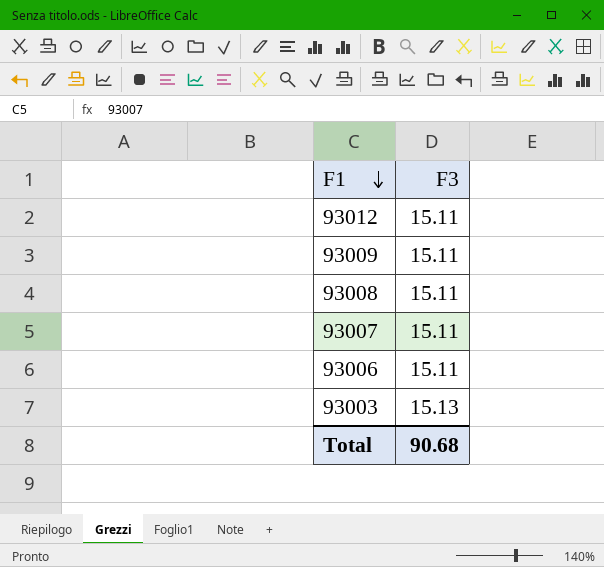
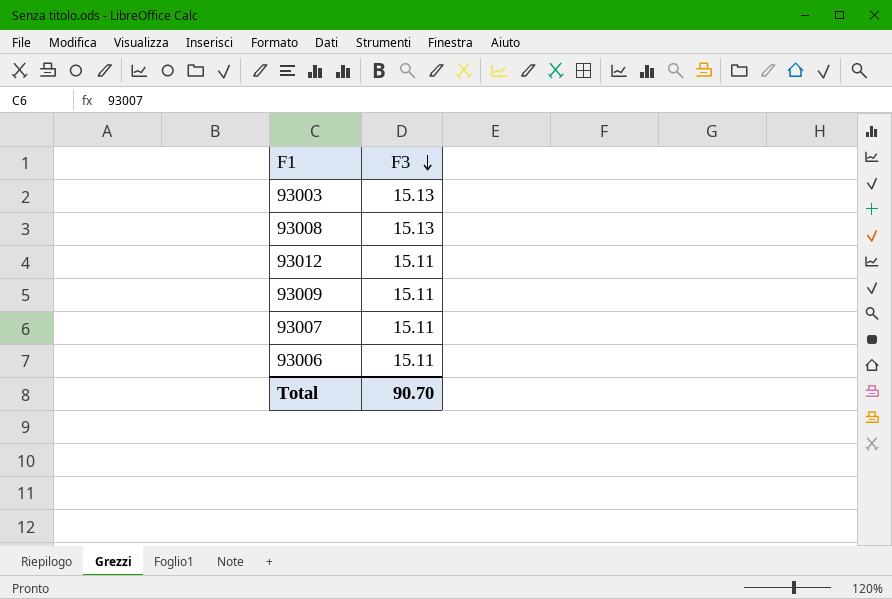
row order: F1 descending -> F3 descending
93008 | F3: 15.11 -> 15.13
Total | F3: 90.68 -> 90.70

